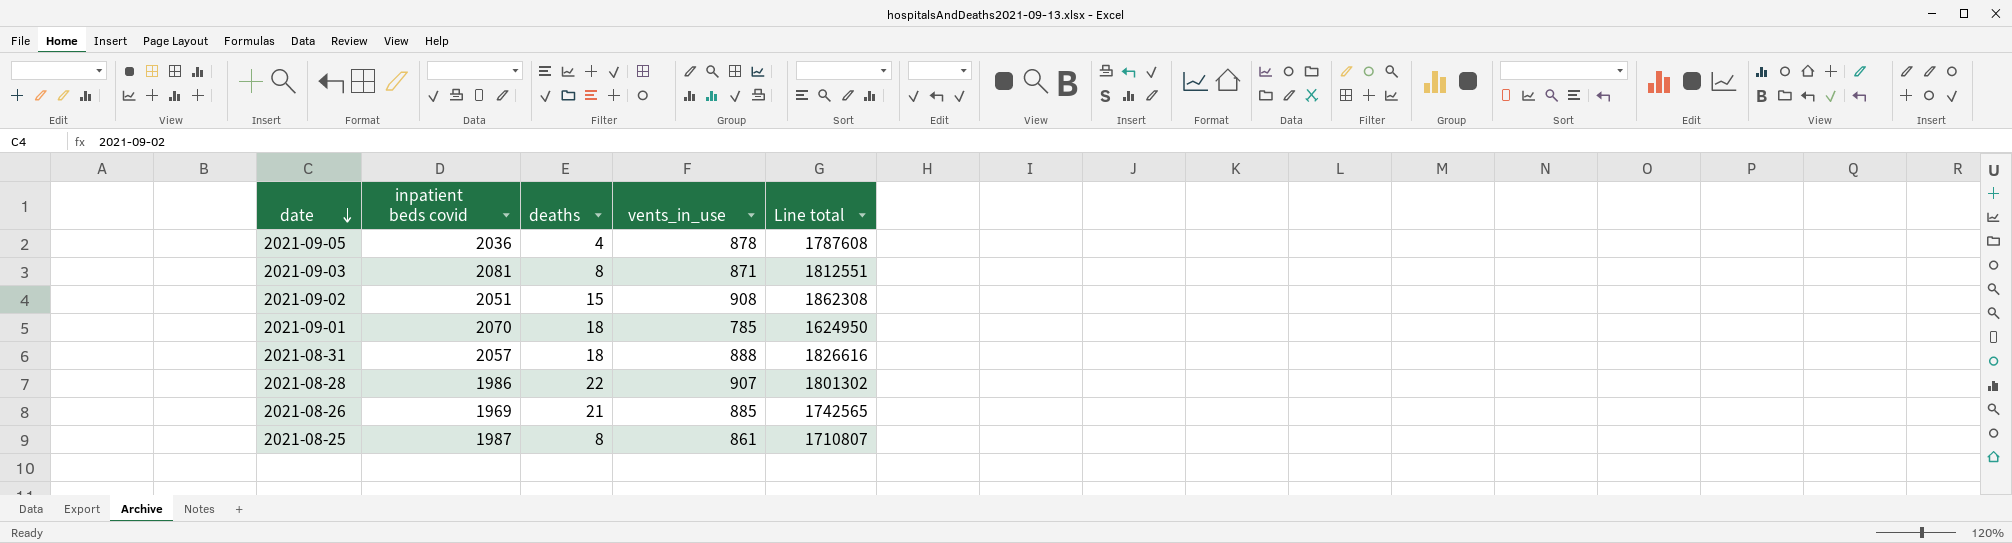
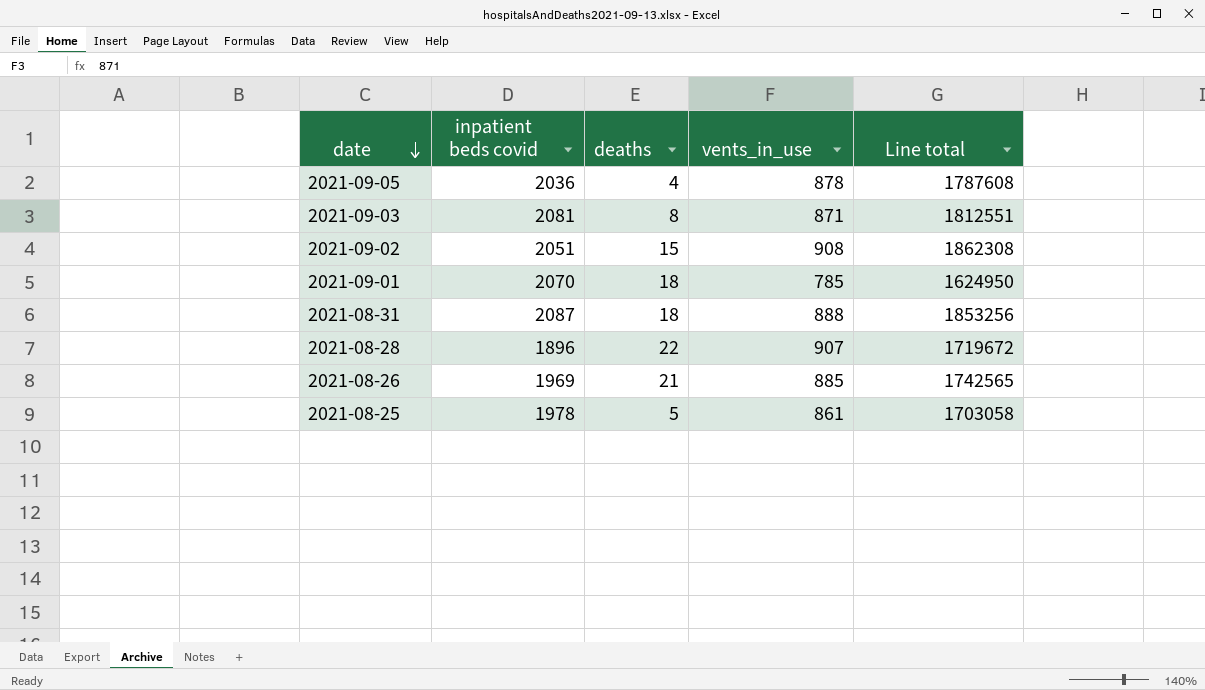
2021-08-31 | inpatient beds covid: 2057 -> 2087
2021-08-31 | Line total: 1826616 -> 1853256
2021-08-28 | inpatient beds covid: 1986 -> 1896
2021-08-28 | Line total: 1801302 -> 1719672
2021-08-25 | inpatient beds covid: 1987 -> 1978
2021-08-25 | deaths: 8 -> 5
2021-08-25 | Line total: 1710807 -> 1703058

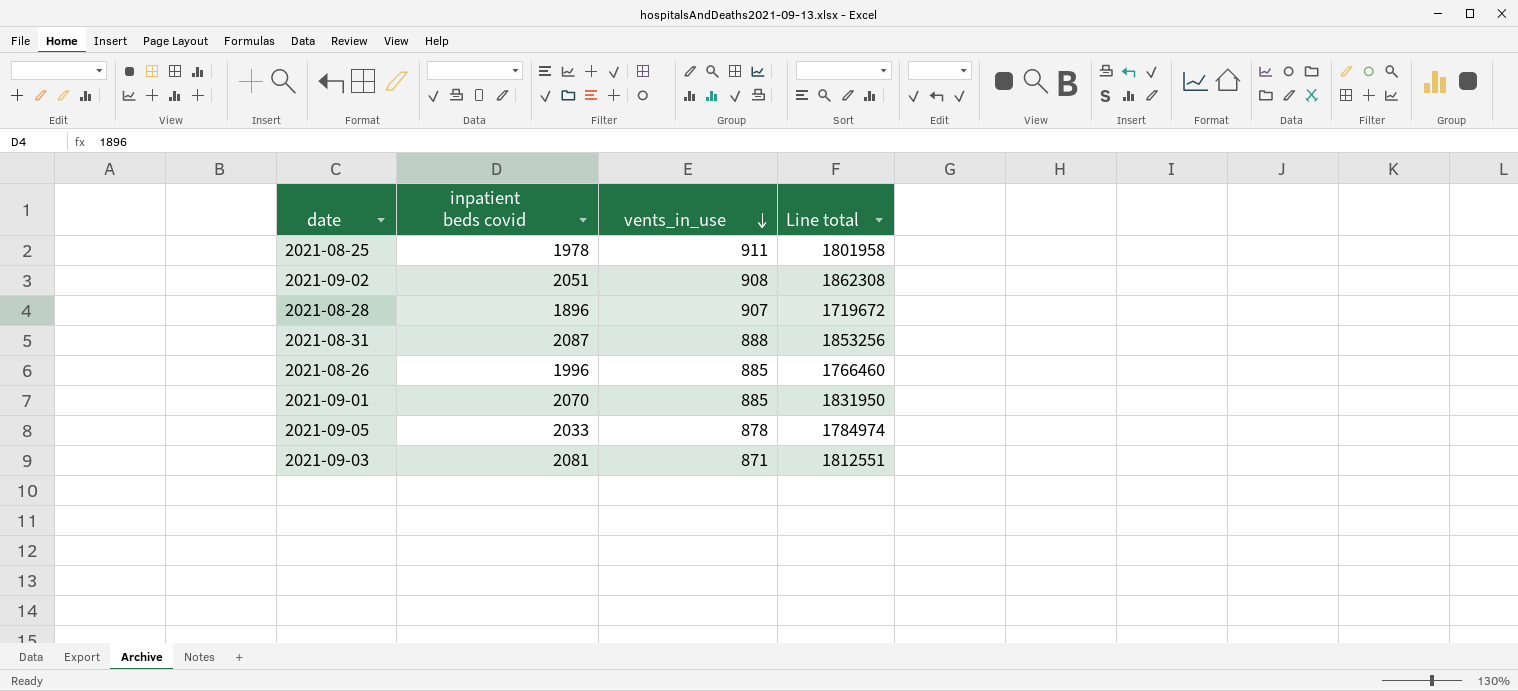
row order: date descending -> vents_in_use descending
column deaths | position: 3 -> none
2021-08-25 | vents_in_use: 861 -> 911
2021-08-25 | Line total: 1703058 -> 1801958
2021-08-26 | inpatient beds covid: 1969 -> 1996
2021-08-26 | Line total: 1742565 -> 1766460
2021-09-01 | vents_in_use: 785 -> 885
2021-09-01 | Line total: 1624950 -> 1831950
2021-09-05 | inpatient beds covid: 2036 -> 2033
2021-09-05 | Line total: 1787608 -> 1784974

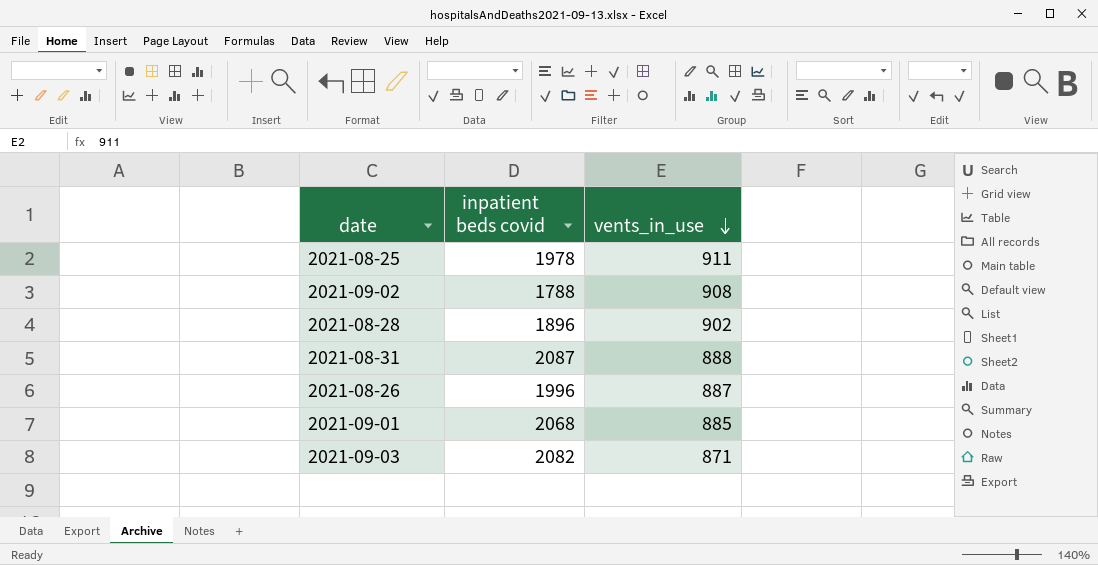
column Line total | formula: [inpatient beds covid] * [vents_in_use] -> none
row 2021-09-05: 2033 | 878 | 1784974 -> none
2021-09-02 | inpatient beds covid: 2051 -> 1788
2021-08-28 | vents_in_use: 907 -> 902
2021-08-26 | vents_in_use: 885 -> 887
2021-09-01 | inpatient beds covid: 2070 -> 2068
2021-09-03 | inpatient beds covid: 2081 -> 2082

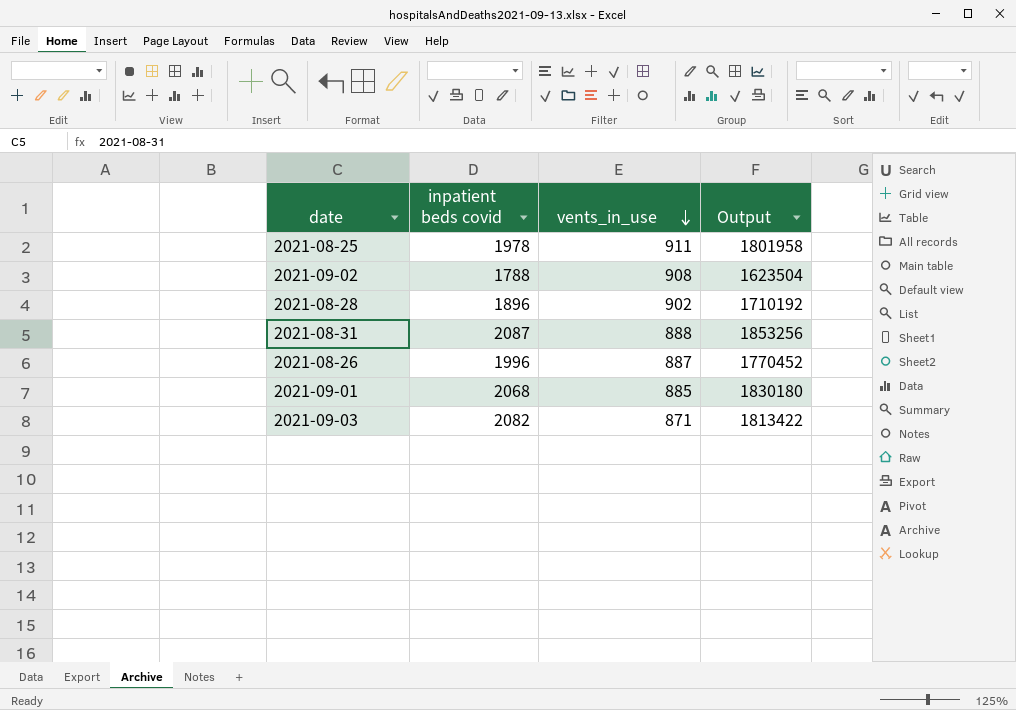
column Output | formula: none -> [inpatient beds covid] * [vents_in_use]

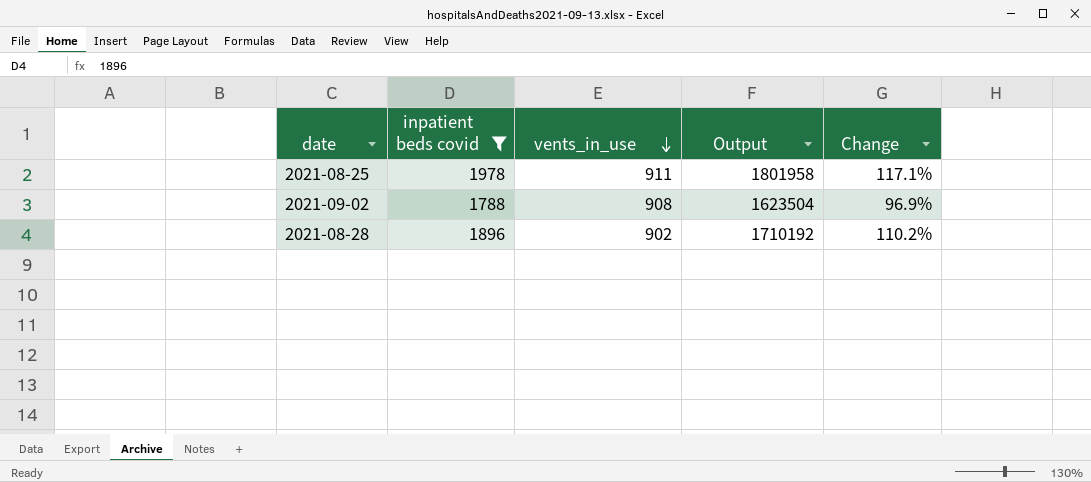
filter: none -> inpatient beds covid <= 1978
column Change | formula: none -> ([inpatient beds covid] - [vents_in_use]) / [vents_in_use]

